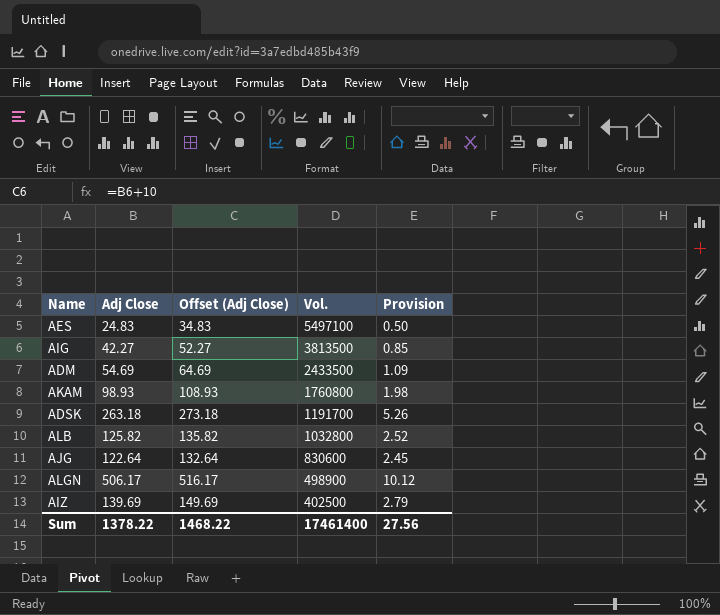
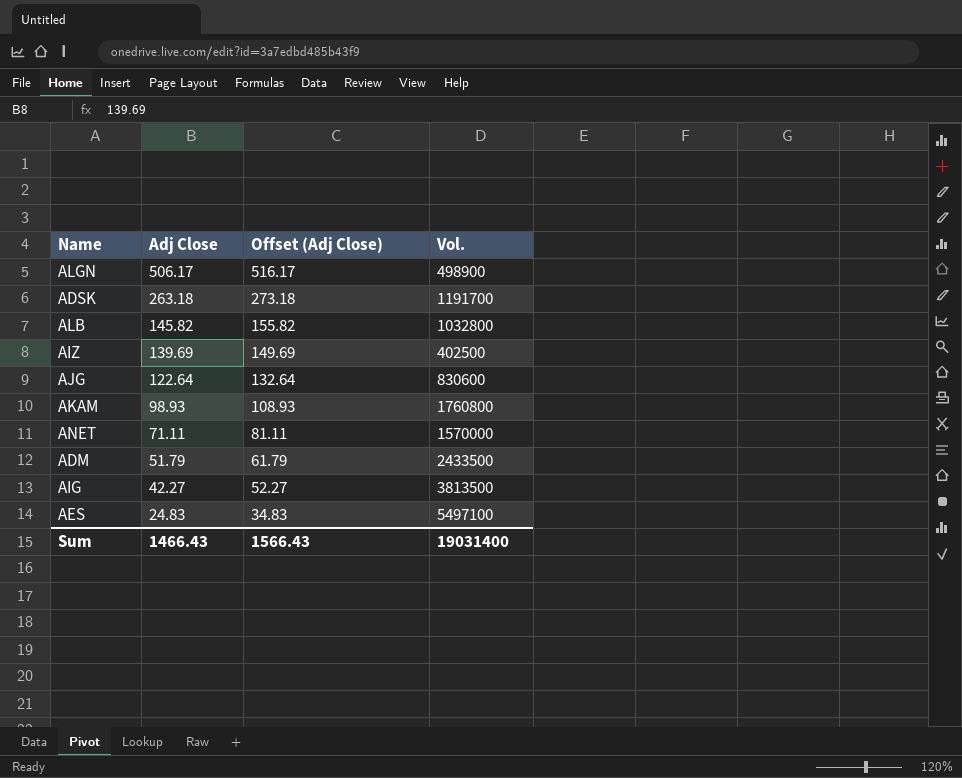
row order: Vol. descending -> Adj Close descending
column Provision | formula: [Adj Close] * 0.02 -> none
ALB | Adj Close: 125.82 -> 145.82
ALB | Offset (Adj Close): 135.82 -> 155.82
row ANET: none -> 71.11 | 81.11 | 1570000
ADM | Adj Close: 54.69 -> 51.79
ADM | Offset (Adj Close): 64.69 -> 61.79
Sum | Adj Close: 1378.22 -> 1466.43
Sum | Offset (Adj Close): 1468.22 -> 1566.43
Sum | Vol.: 17461400 -> 19031400

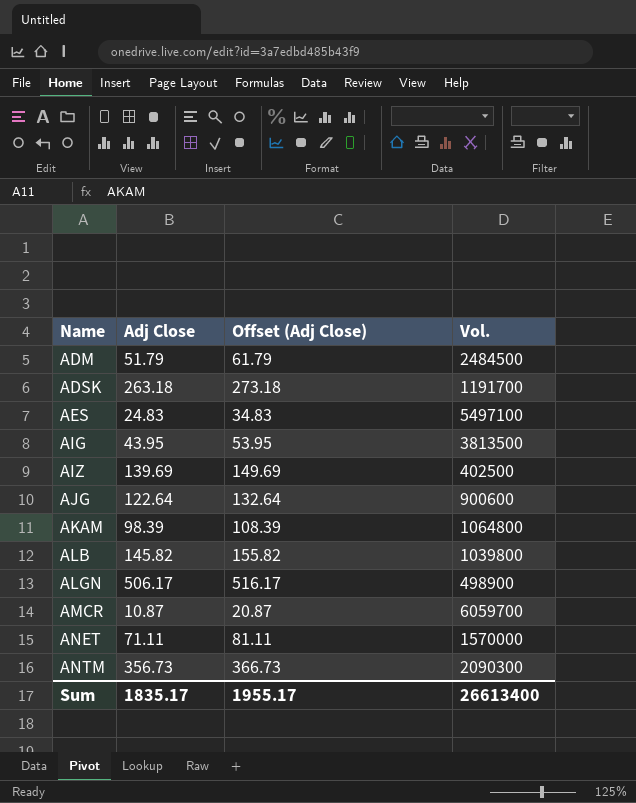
row order: Adj Close descending -> Name ascending
ADM | Vol.: 2433500 -> 2484500
AIG | Adj Close: 42.27 -> 43.95
AIG | Offset (Adj Close): 52.27 -> 53.95
AJG | Vol.: 830600 -> 900600
AKAM | Adj Close: 98.93 -> 98.39
AKAM | Offset (Adj Close): 108.93 -> 108.39
AKAM | Vol.: 1760800 -> 1064800
ALB | Vol.: 1032800 -> 1039800
row AMCR: none -> 10.87 | 20.87 | 6059700
row ANTM: none -> 356.73 | 366.73 | 2090300
Sum | Adj Close: 1466.43 -> 1835.17
Sum | Offset (Adj Close): 1566.43 -> 1955.17
Sum | Vol.: 19031400 -> 26613400

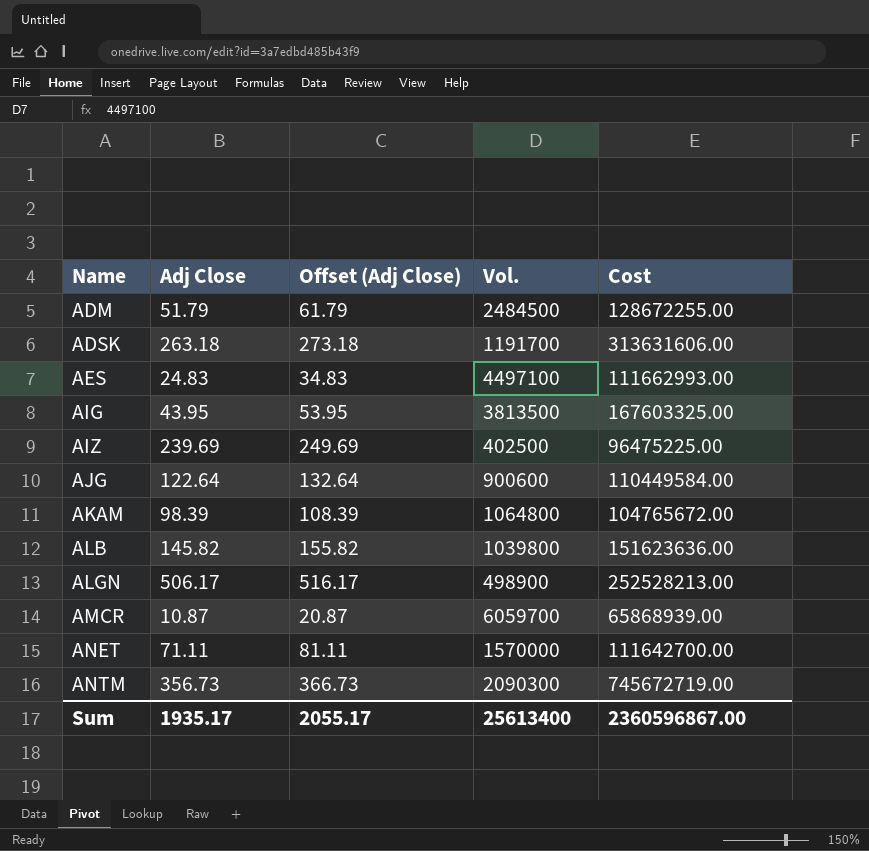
column Cost | formula: none -> [Adj Close] * [Vol.]
AES | Vol.: 5497100 -> 4497100
AIZ | Adj Close: 139.69 -> 239.69
AIZ | Offset (Adj Close): 149.69 -> 249.69
Sum | Adj Close: 1835.17 -> 1935.17
Sum | Offset (Adj Close): 1955.17 -> 2055.17
Sum | Vol.: 26613400 -> 25613400

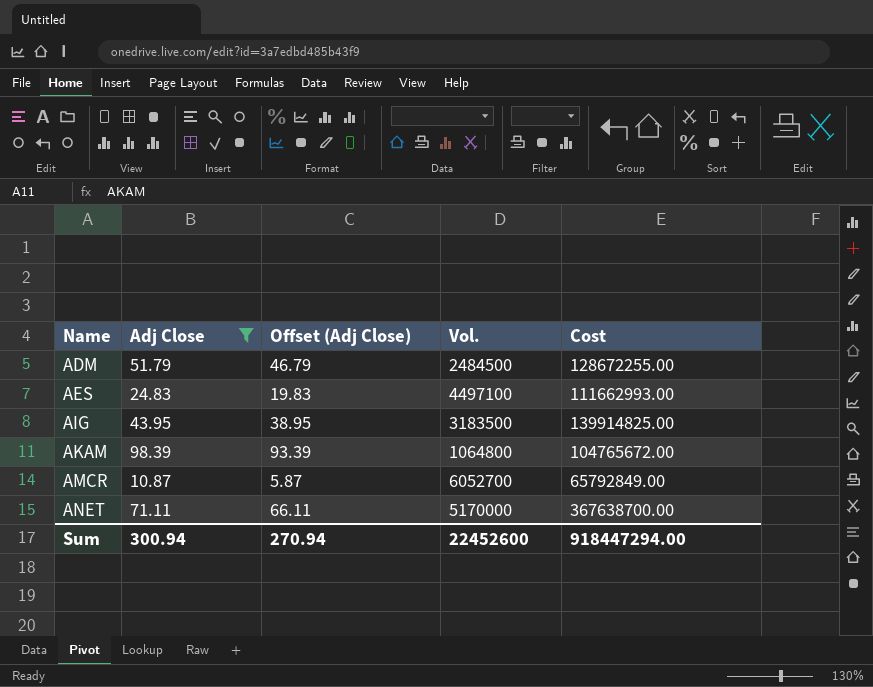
filter: none -> Adj Close <= 98.39
column Offset (Adj Close) | formula: [Adj Close] + 10 -> [Adj Close] - 5
AIG | Vol.: 3813500 -> 3183500
AIG | Cost: 167603325.00 -> 139914825.00
AMCR | Vol.: 6059700 -> 6052700
AMCR | Cost: 65868939.00 -> 65792849.00
ANET | Vol.: 1570000 -> 5170000
ANET | Cost: 111642700.00 -> 367638700.00
Sum | Adj Close: 1935.17 -> 300.94
Sum | Offset (Adj Close): 2055.17 -> 270.94
Sum | Vol.: 25613400 -> 22452600
Sum | Cost: 2360596867.00 -> 918447294.00

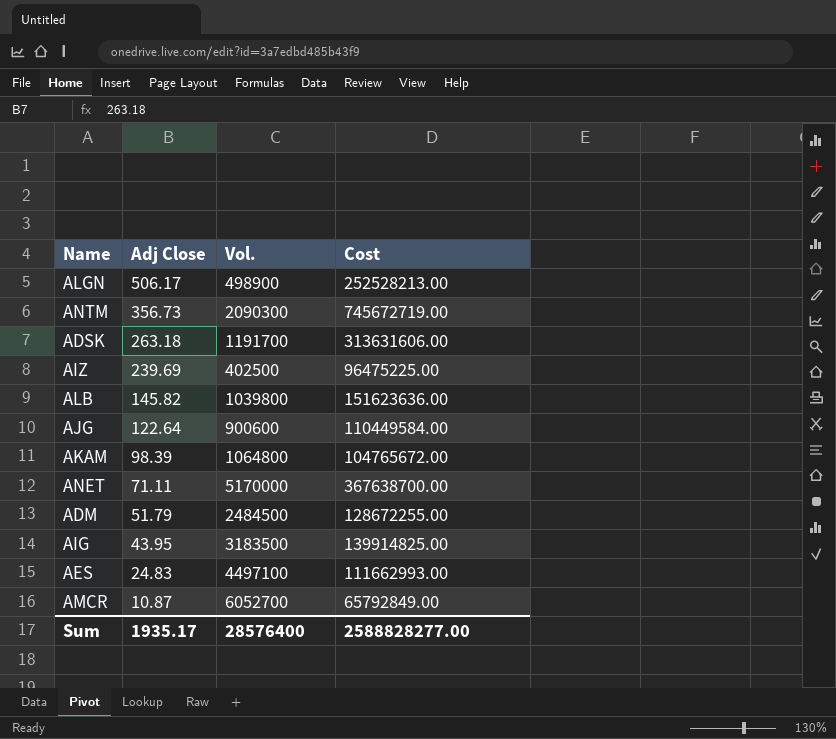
filter: Adj Close <= 98.39 -> none
row order: Name ascending -> Adj Close descending
column Offset (Adj Close) | formula: [Adj Close] - 5 -> none
Sum | Adj Close: 300.94 -> 1935.17
Sum | Vol.: 22452600 -> 28576400
Sum | Cost: 918447294.00 -> 2588828277.00

